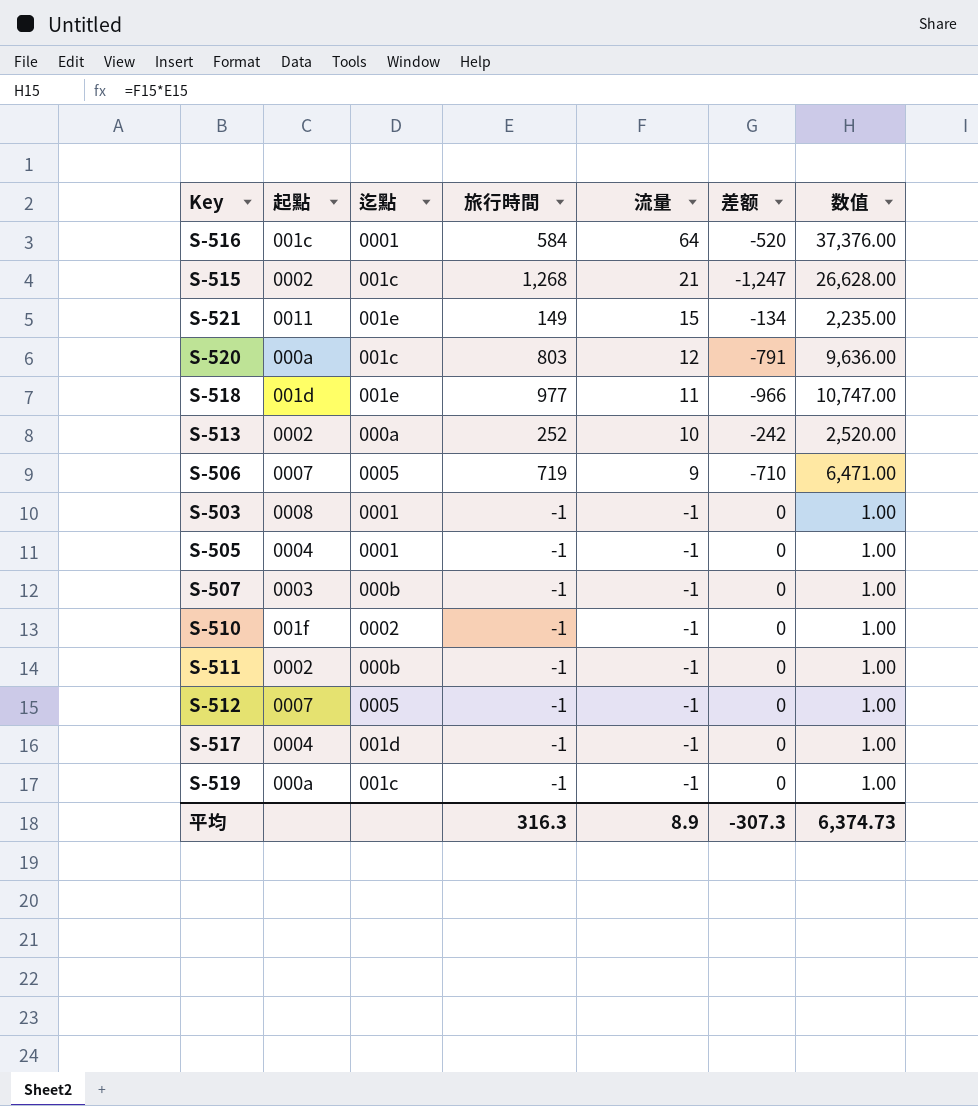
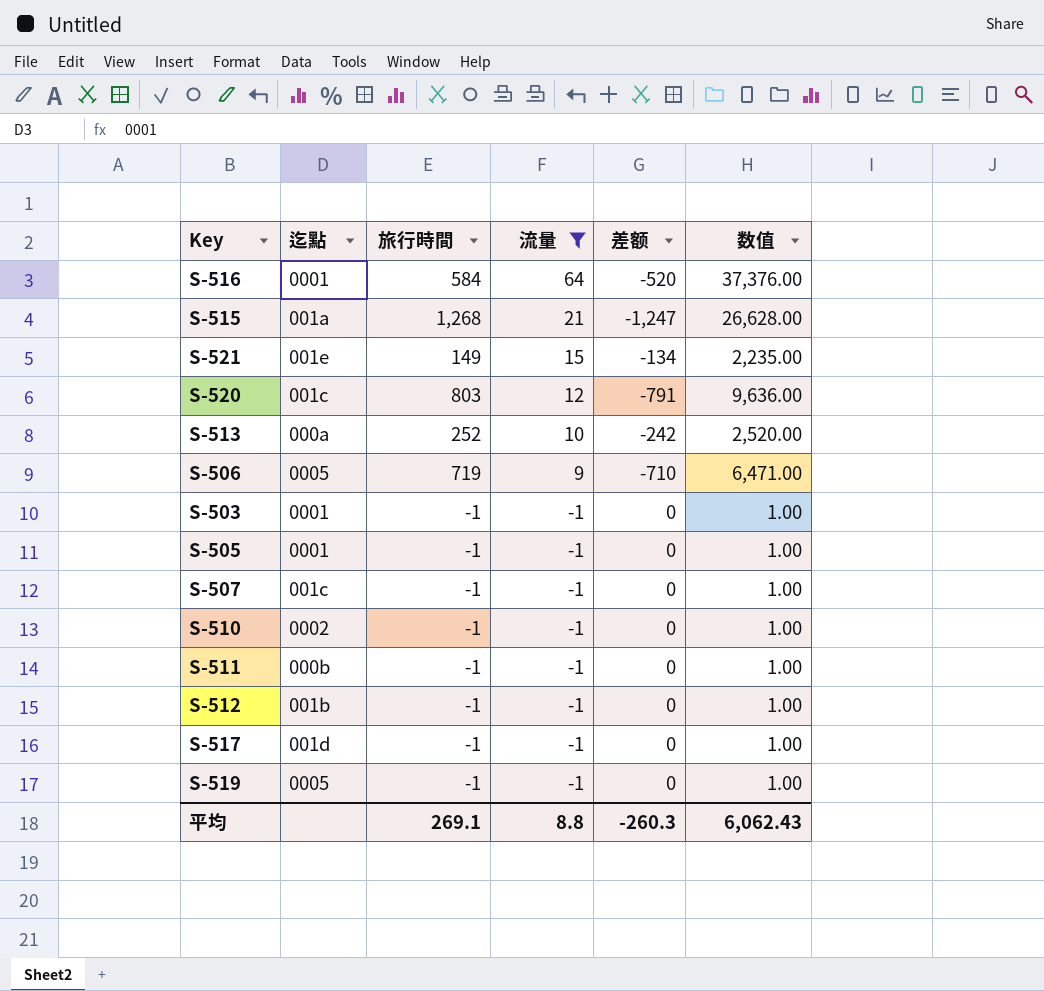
filter: none -> 流量 != 11
column 起點 | position: 2 -> none
S-515 | 迄點: 001c -> 001a
S-507 | 迄點: 000b -> 001c
S-512 | 迄點: 0005 -> 001b
S-519 | 迄點: 001c -> 0005
平均 | 旅行時間: 316.3 -> 269.1
平均 | 流量: 8.9 -> 8.8
平均 | 差额: -307.3 -> -260.3
平均 | 数值: 6,374.73 -> 6,062.43

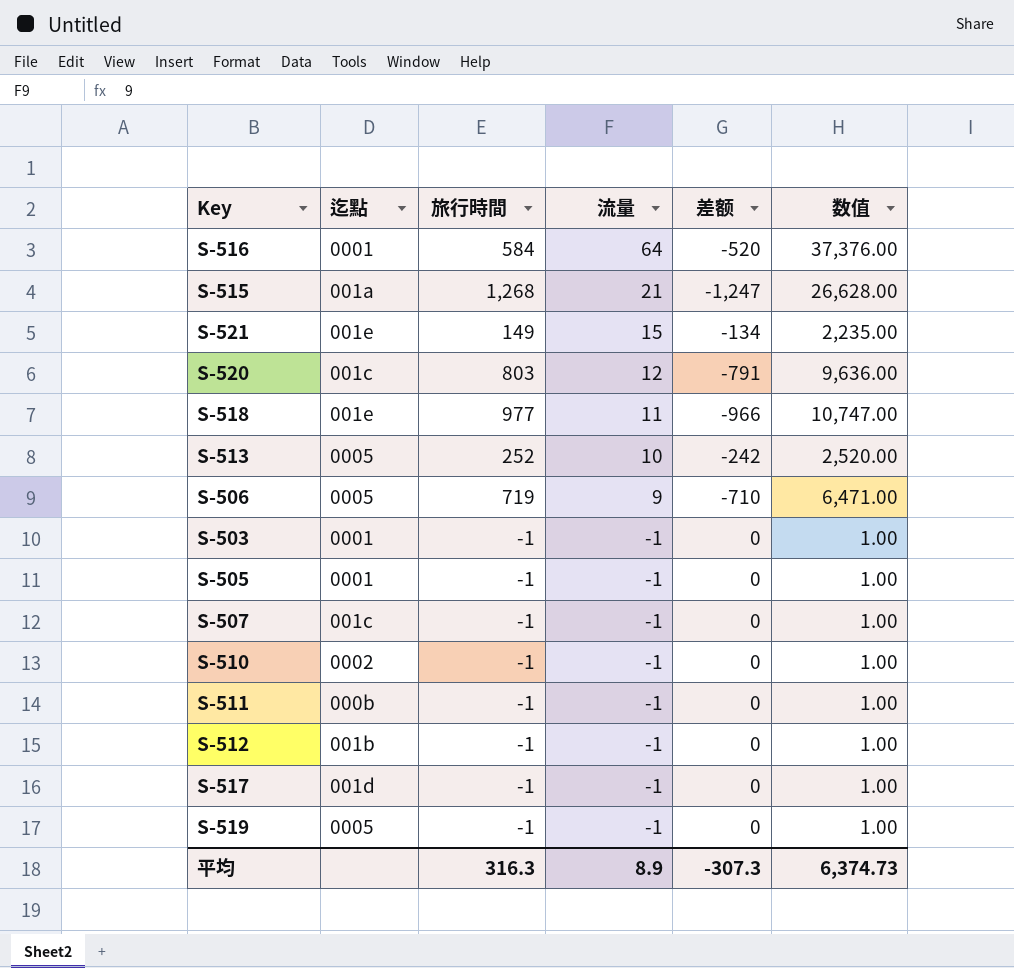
filter: 流量 != 11 -> none
S-513 | 迄點: 000a -> 0005
平均 | 旅行時間: 269.1 -> 316.3
平均 | 流量: 8.8 -> 8.9
平均 | 差额: -260.3 -> -307.3
平均 | 数值: 6,062.43 -> 6,374.73

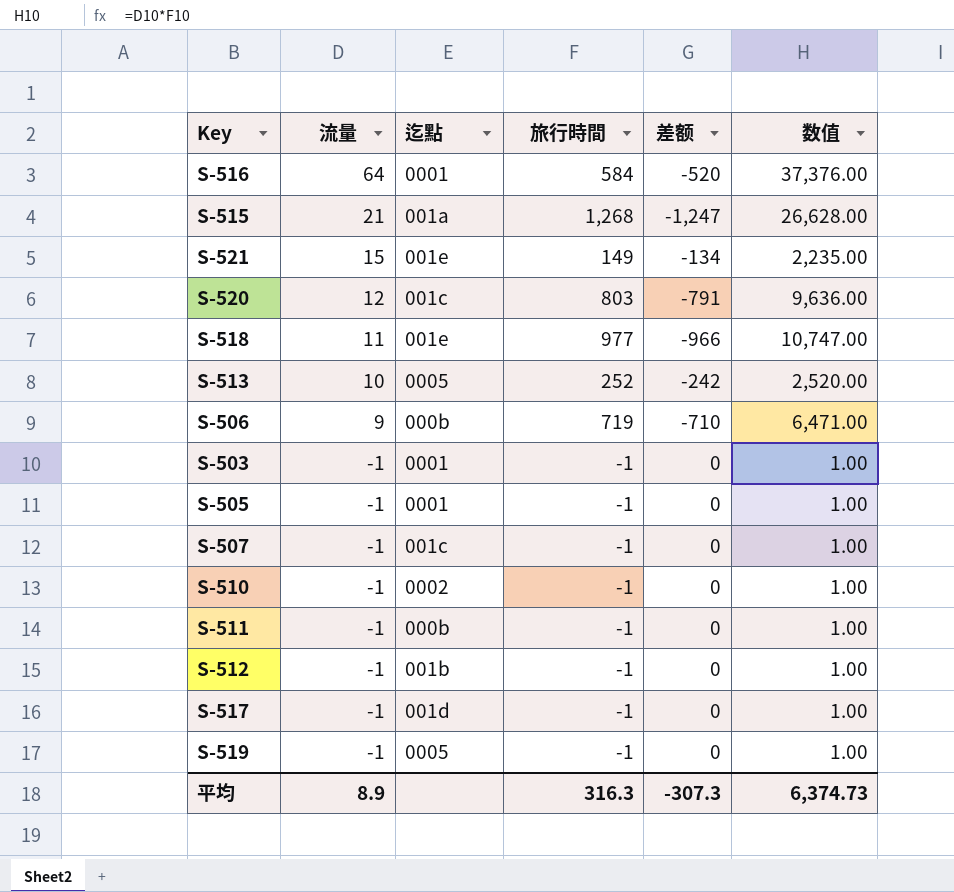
column 流量 | position: 4 -> 2
S-506 | 迄點: 0005 -> 000b

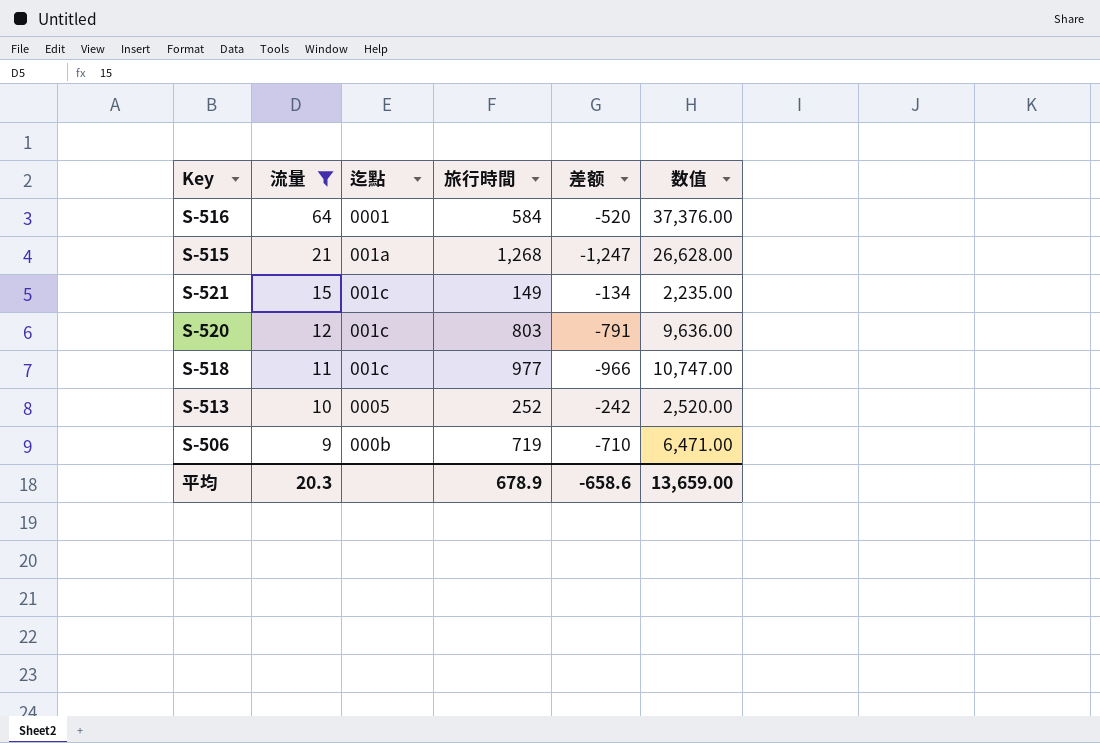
filter: none -> 流量 != -1
S-521 | 迄點: 001e -> 001c
S-518 | 迄點: 001e -> 001c
平均 | 流量: 8.9 -> 20.3
平均 | 旅行時間: 316.3 -> 678.9
平均 | 差额: -307.3 -> -658.6
平均 | 数值: 6,374.73 -> 13,659.00

